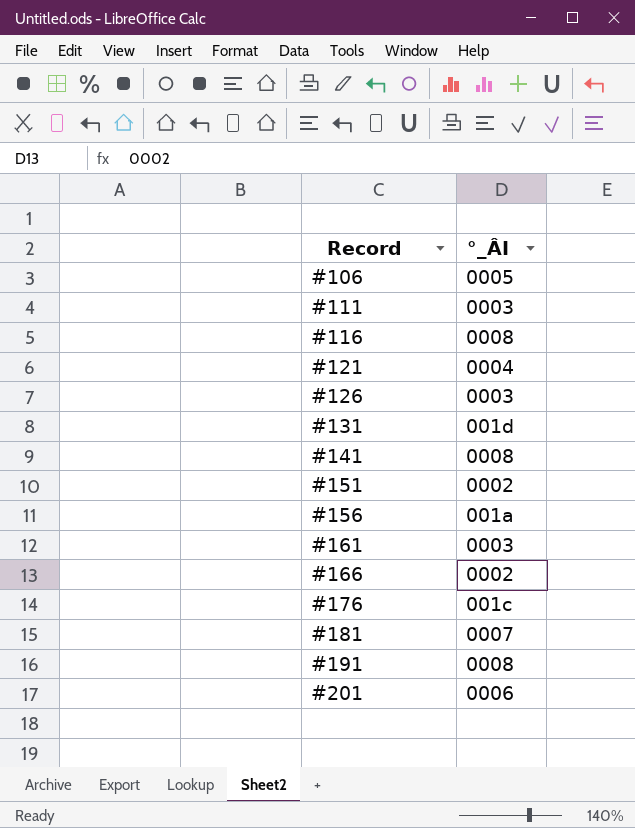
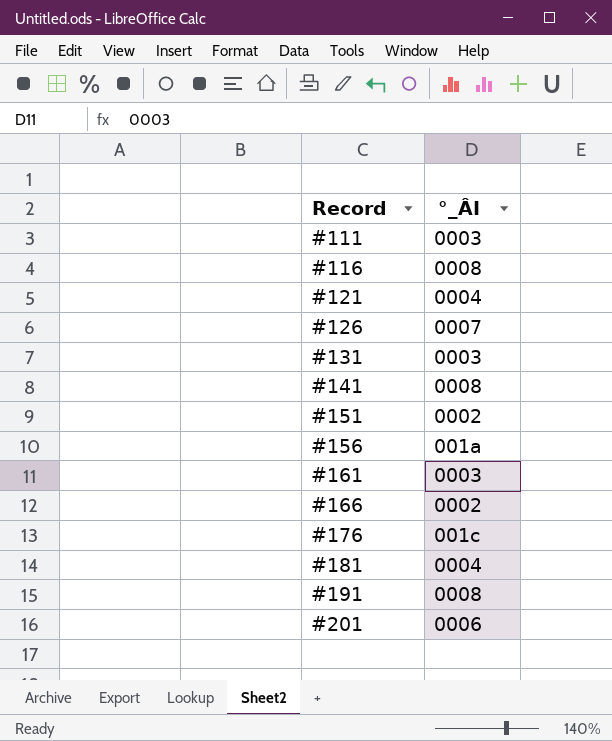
row #106: 0005 -> none
#126 | °_ÂI: 0003 -> 0007
#131 | °_ÂI: 001d -> 0003
#181 | °_ÂI: 0007 -> 0004

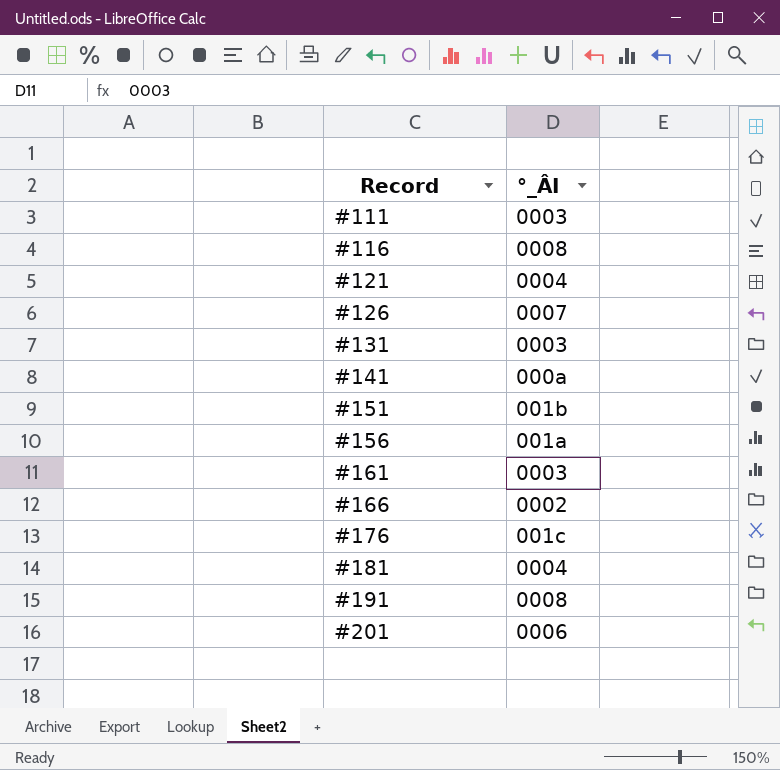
#141 | °_ÂI: 0008 -> 000a
#151 | °_ÂI: 0002 -> 001b

